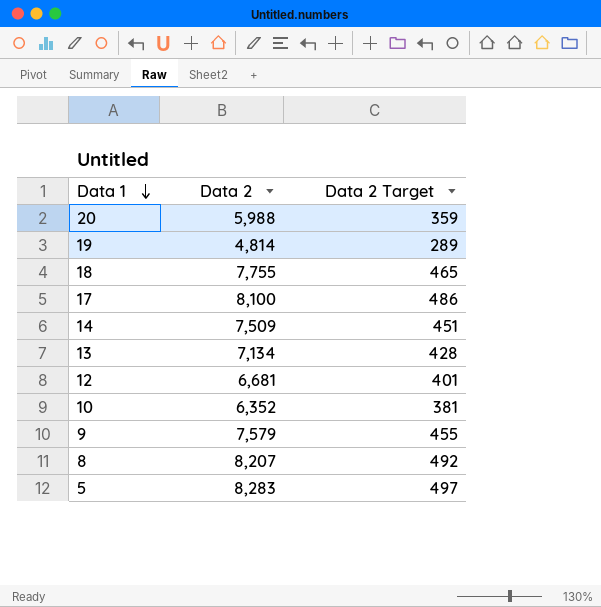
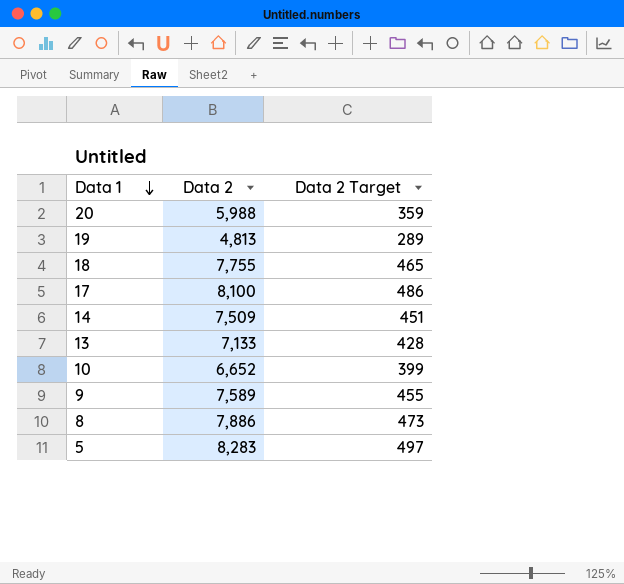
row 12: 6,681 | 401 -> none
19 | Data 2: 4,814 -> 4,813
13 | Data 2: 7,134 -> 7,133
10 | Data 2: 6,352 -> 6,652
10 | Data 2 Target: 381 -> 399
9 | Data 2: 7,579 -> 7,589
8 | Data 2: 8,207 -> 7,886
8 | Data 2 Target: 492 -> 473

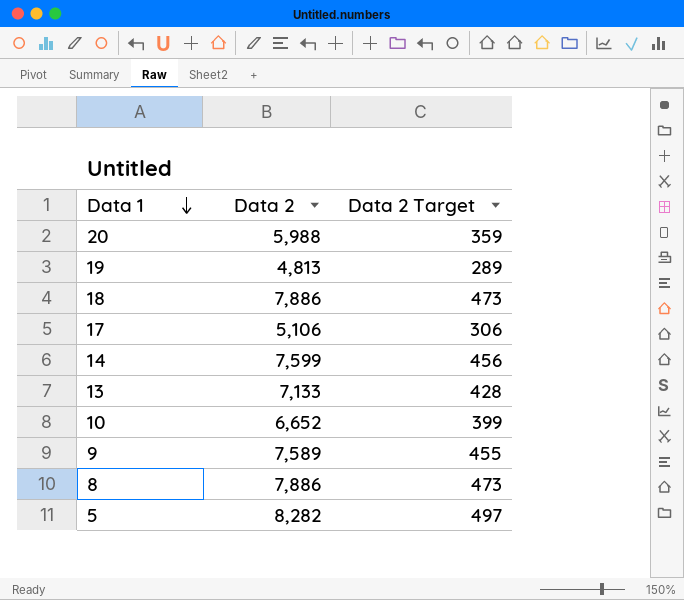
18 | Data 2: 7,755 -> 7,886
18 | Data 2 Target: 465 -> 473
17 | Data 2: 8,100 -> 5,106
17 | Data 2 Target: 486 -> 306
14 | Data 2: 7,509 -> 7,599
14 | Data 2 Target: 451 -> 456
5 | Data 2: 8,283 -> 8,282

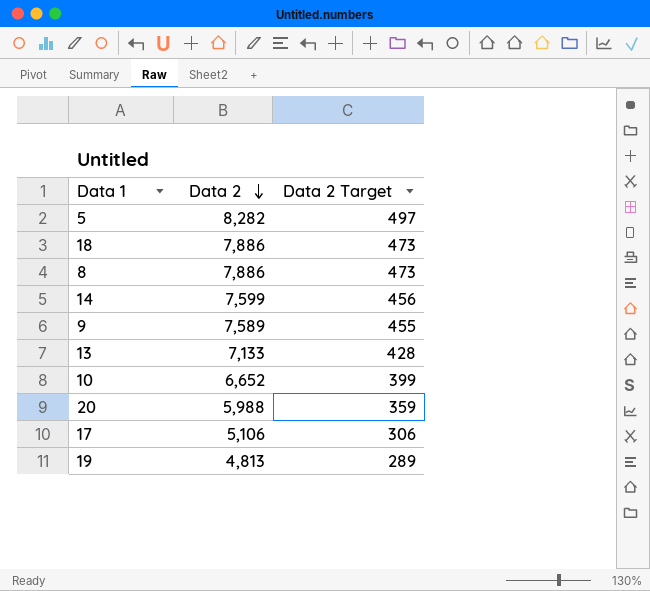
row order: Data 1 descending -> Data 2 descending

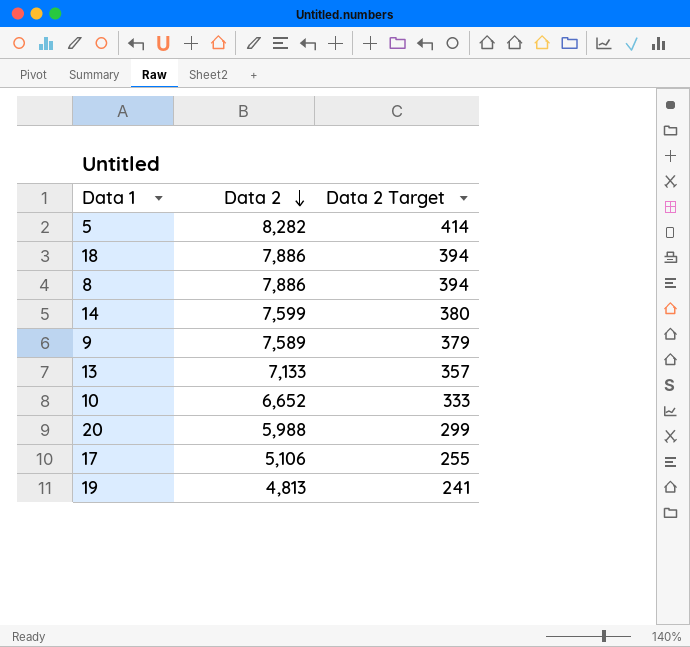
column Data 2 Target | formula: [Data 2] * 0.06 -> [Data 2] * 0.05

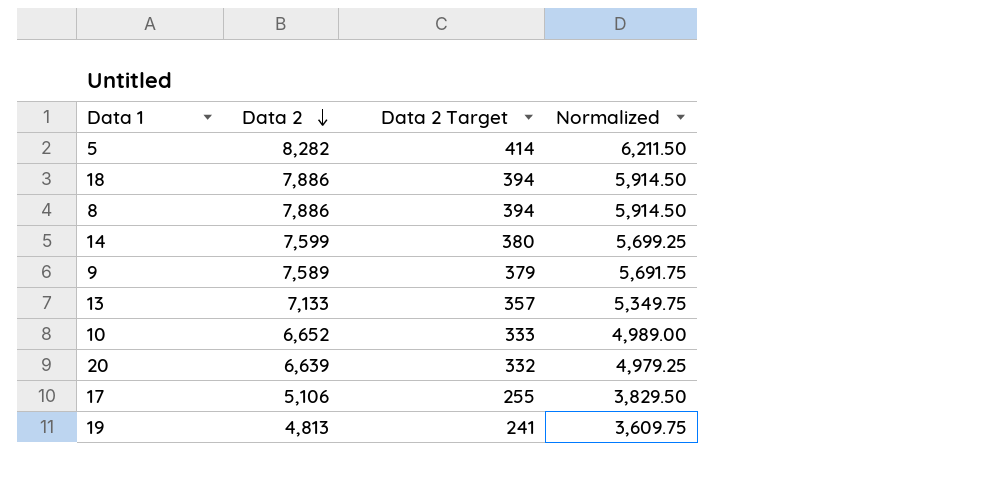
column Normalized | formula: none -> [Data 2] * 0.75
20 | Data 2: 5,988 -> 6,639
20 | Data 2 Target: 299 -> 332

